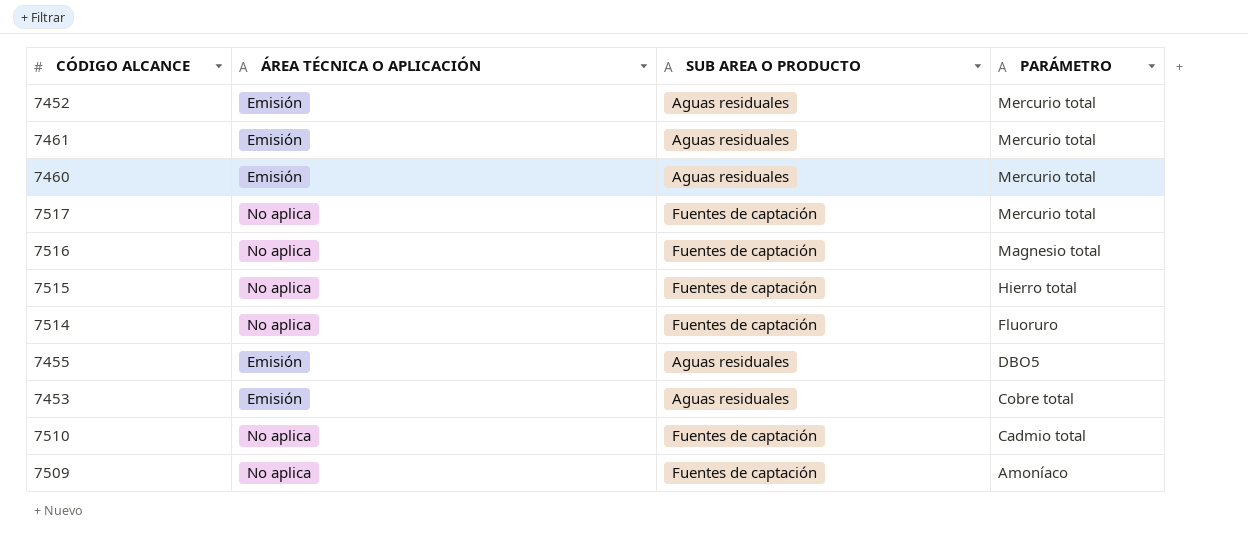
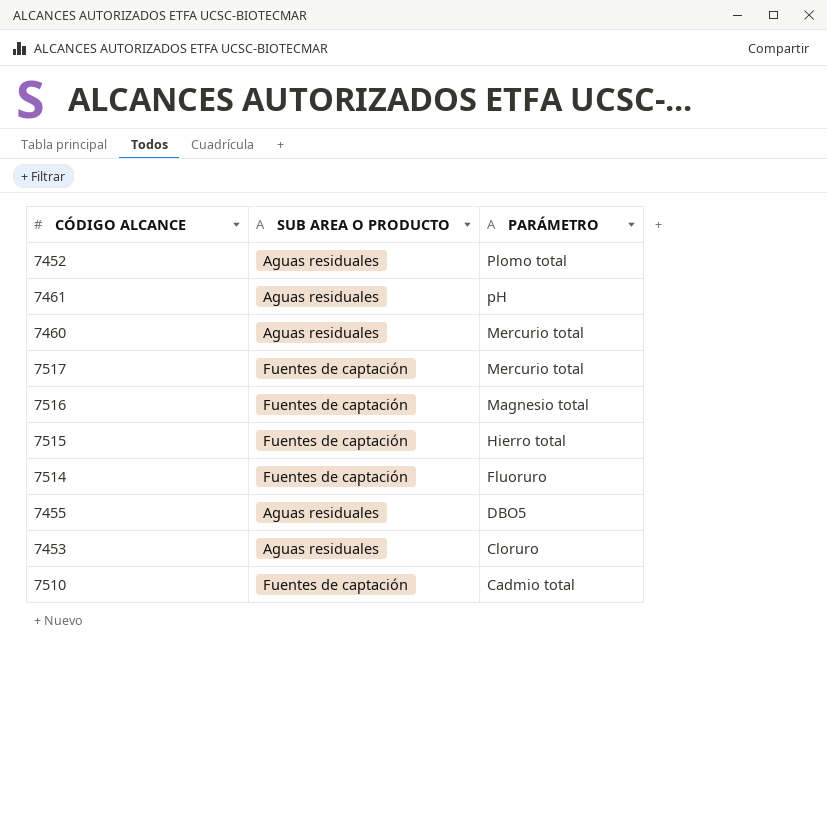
column ÁREA TÉCNICA O APLICACIÓN | position: 2 -> none
row 7509: No aplica | Fuentes de captación | Amoníaco -> none
7452 | PARÁMETRO: Mercurio total -> Plomo total
7461 | PARÁMETRO: Mercurio total -> pH
7453 | PARÁMETRO: Cobre total -> Cloruro

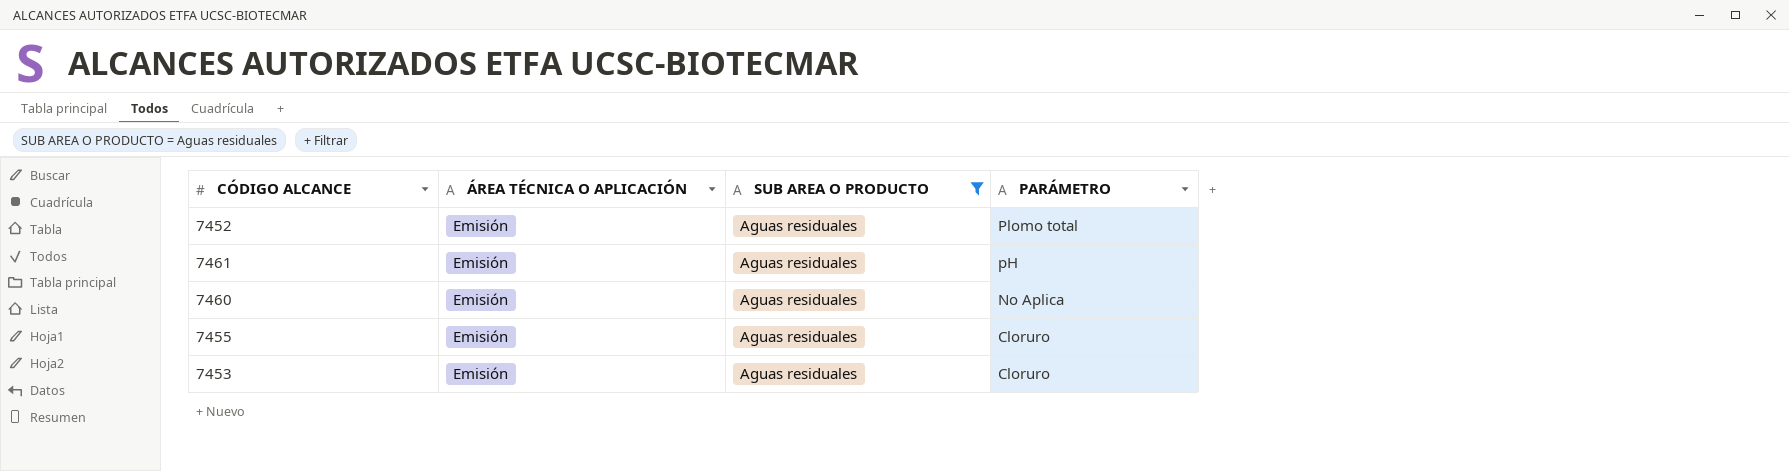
filter: none -> SUB AREA O PRODUCTO = Aguas residuales
column ÁREA TÉCNICA O APLICACIÓN | position: none -> 2
7460 | PARÁMETRO: Mercurio total -> No Aplica
7455 | PARÁMETRO: DBO5 -> Cloruro

